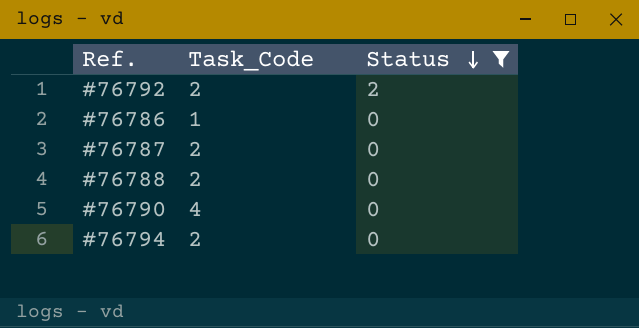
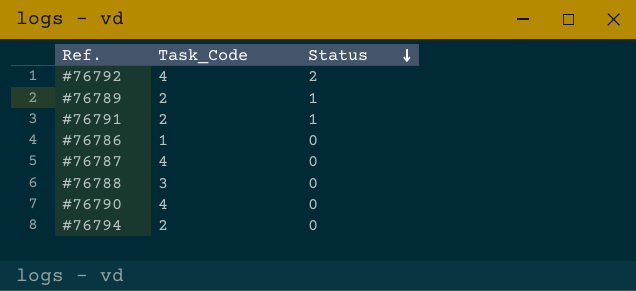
filter: Status != 1 -> none
#76792 | Task_Code: 2 -> 4
#76787 | Task_Code: 2 -> 4
#76788 | Task_Code: 2 -> 3

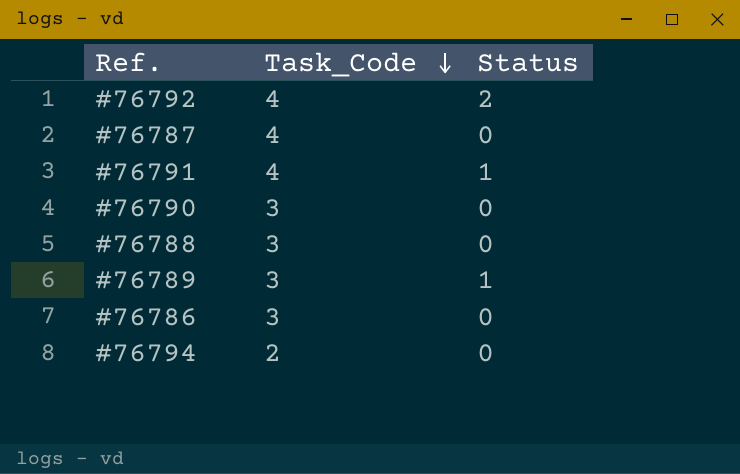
row order: Status descending -> Task_Code descending
#76791 | Task_Code: 2 -> 4
#76790 | Task_Code: 4 -> 3
#76789 | Task_Code: 2 -> 3
#76786 | Task_Code: 1 -> 3

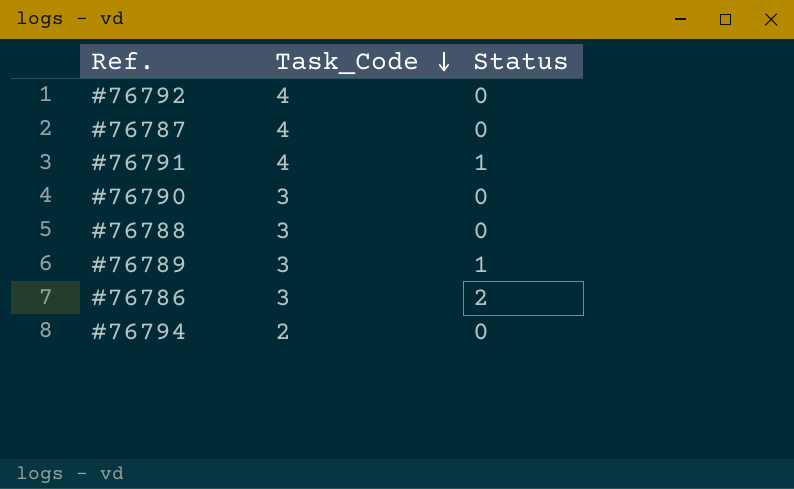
#76792 | Status: 2 -> 0
#76786 | Status: 0 -> 2

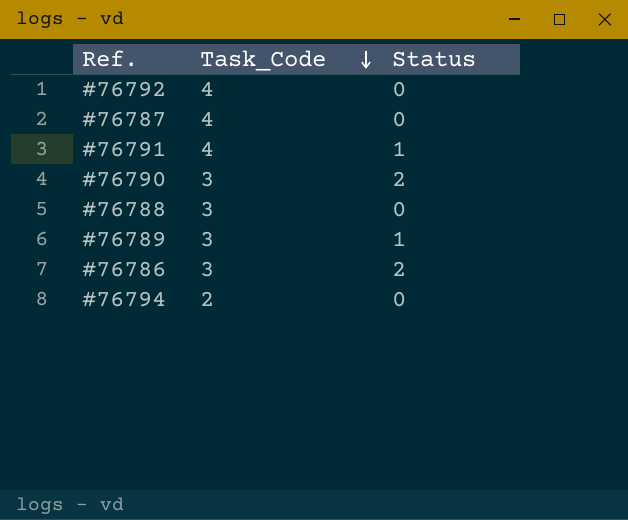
#76790 | Status: 0 -> 2

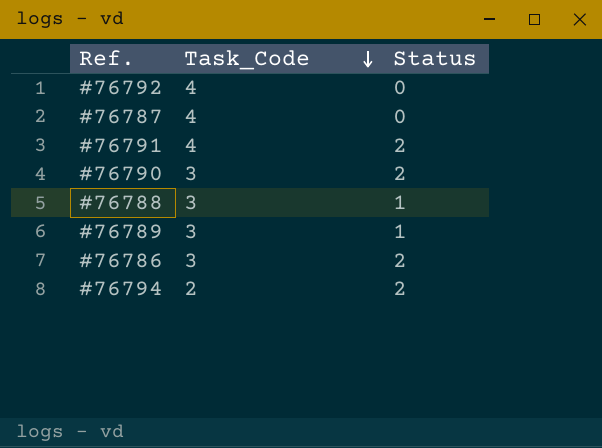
#76791 | Status: 1 -> 2
#76788 | Status: 0 -> 1
#76794 | Status: 0 -> 2

